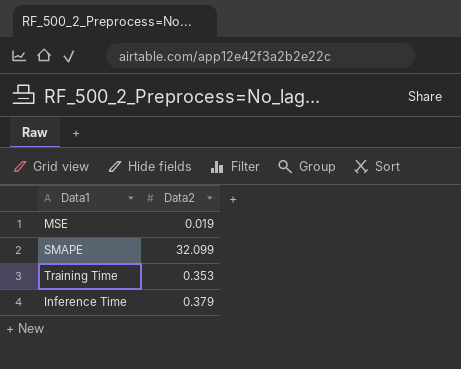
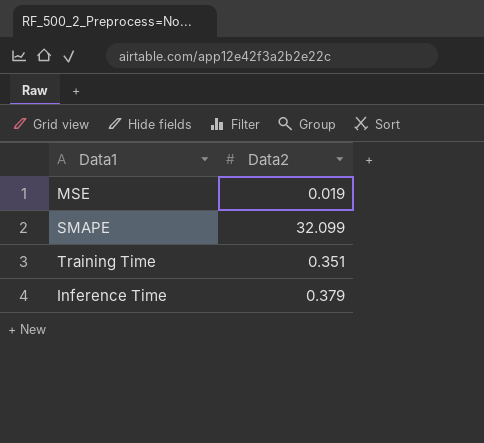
Training Time | Data2: 0.353 -> 0.351

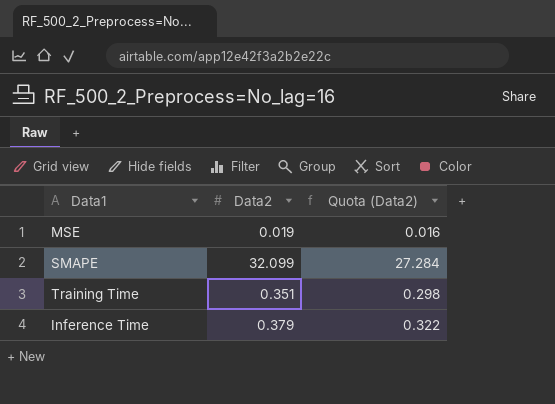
column Quota (Data2) | formula: none -> [Data2] * 0.85

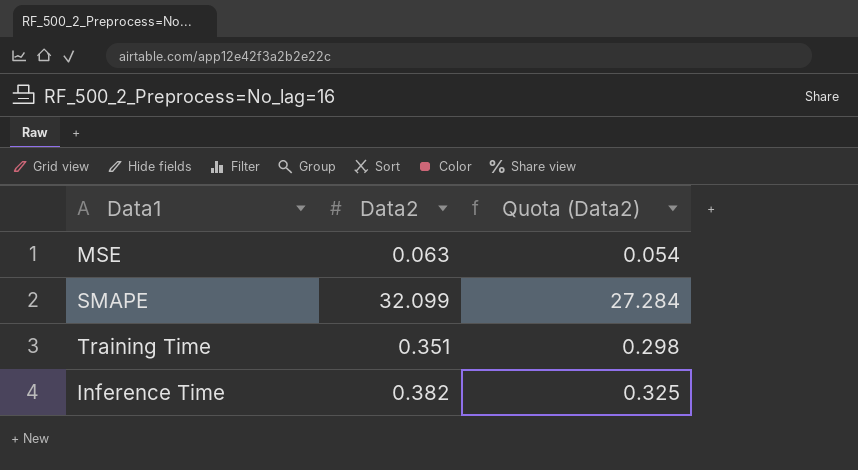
MSE | Data2: 0.019 -> 0.063
MSE | Quota (Data2): 0.016 -> 0.054
Inference Time | Data2: 0.379 -> 0.382
Inference Time | Quota (Data2): 0.322 -> 0.325

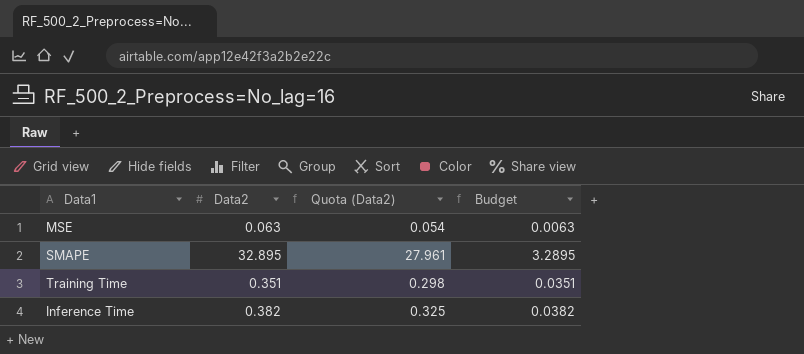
column Budget | formula: none -> [Data2] * 0.1
SMAPE | Data2: 32.099 -> 32.895
SMAPE | Quota (Data2): 27.284 -> 27.961

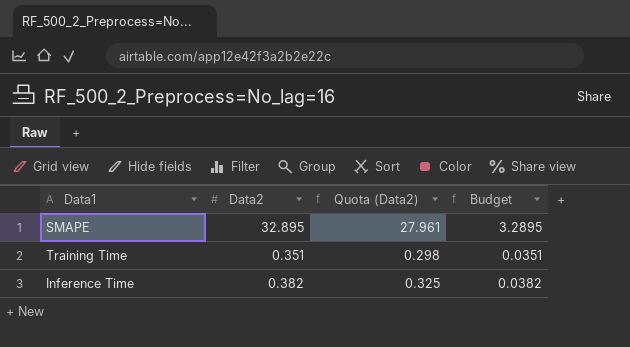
row MSE: 0.063 | 0.054 | 0.0063 -> none

